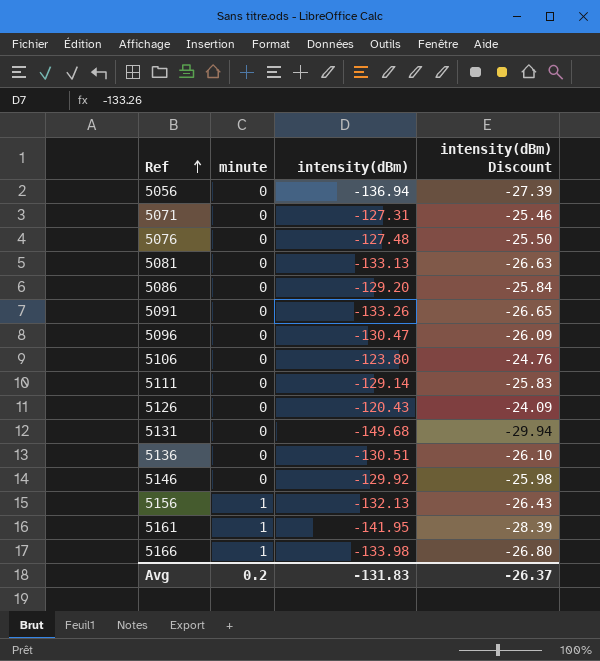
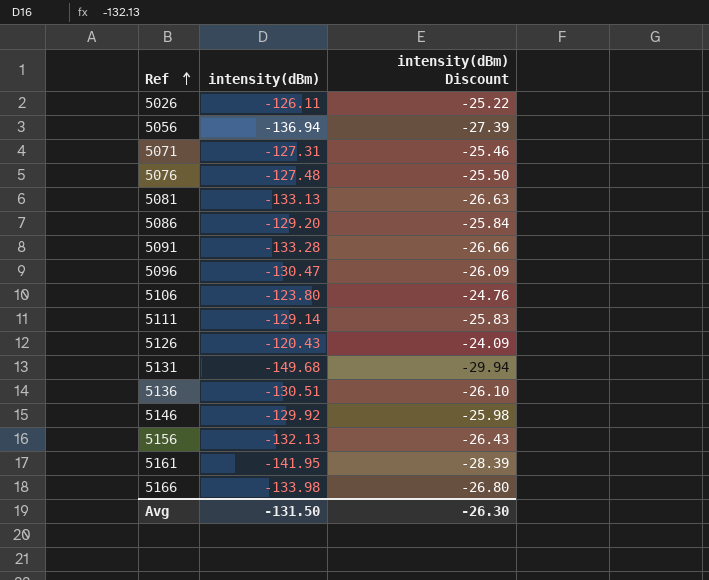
column minute | position: 2 -> none
row 5026: none -> -126.11 | -25.22
5091 | intensity(dBm): -133.26 -> -133.28
5091 | intensity(dBm) Discount: -26.65 -> -26.66
Avg | intensity(dBm): -131.83 -> -131.50
Avg | intensity(dBm) Discount: -26.37 -> -26.30

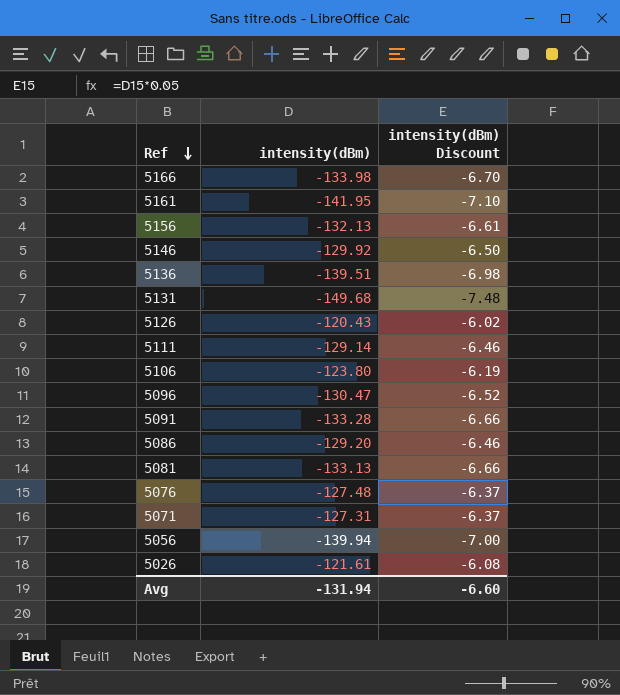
row order: Ref ascending -> Ref descending
column intensity(dBm) Discount | formula: [intensity(dBm)] * 0.2 -> [intensity(dBm)] * 0.05
5136 | intensity(dBm): -130.51 -> -139.51
5056 | intensity(dBm): -136.94 -> -139.94
5026 | intensity(dBm): -126.11 -> -121.61
Avg | intensity(dBm): -131.50 -> -131.94
Avg | intensity(dBm) Discount: -26.30 -> -6.60

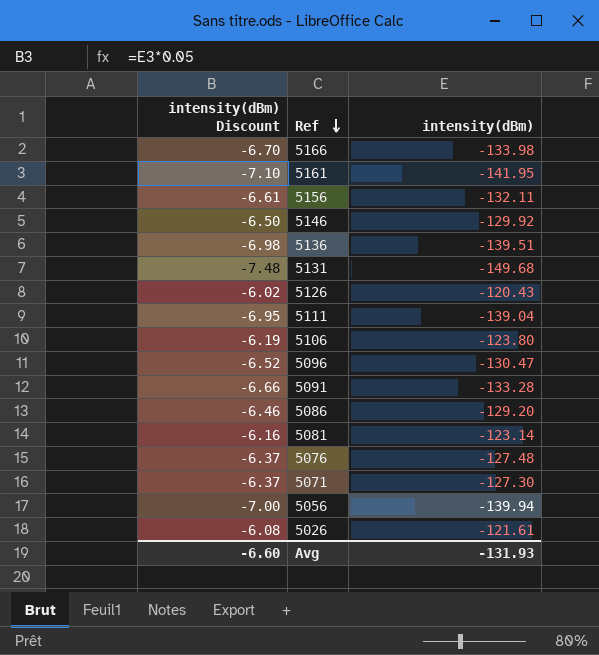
column intensity(dBm) Discount | position: 3 -> 1
5156 | intensity(dBm): -132.13 -> -132.11
5111 | intensity(dBm) Discount: -6.46 -> -6.95
5111 | intensity(dBm): -129.14 -> -139.04
5081 | intensity(dBm) Discount: -6.66 -> -6.16
5081 | intensity(dBm): -133.13 -> -123.14
5071 | intensity(dBm): -127.31 -> -127.30
Avg | intensity(dBm): -131.94 -> -131.93

